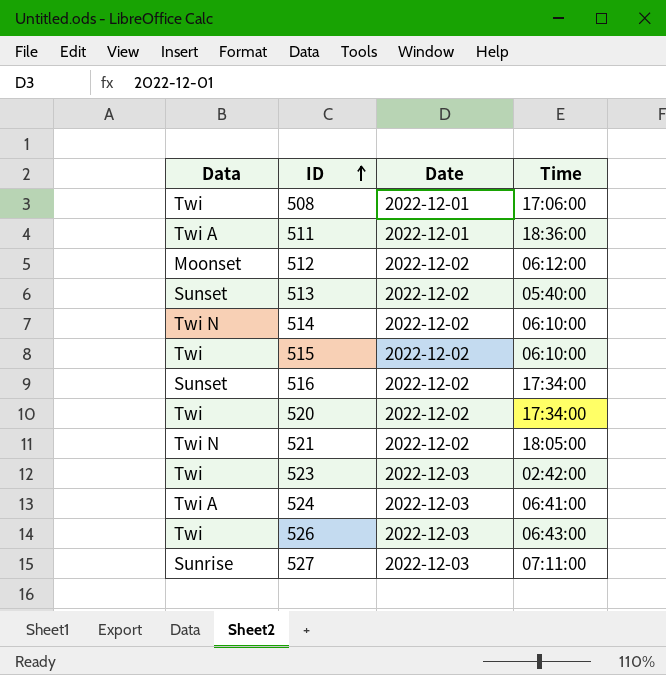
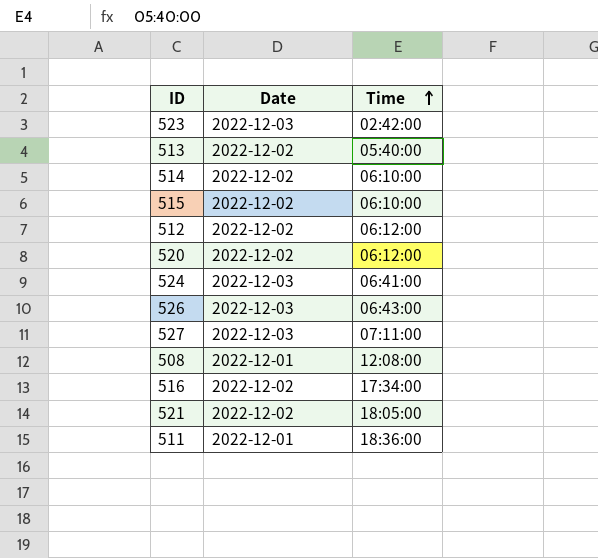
row order: ID ascending -> Time ascending
column Data | position: 1 -> none
520 | Time: 17:34:00 -> 06:12:00
508 | Time: 17:06:00 -> 12:08:00

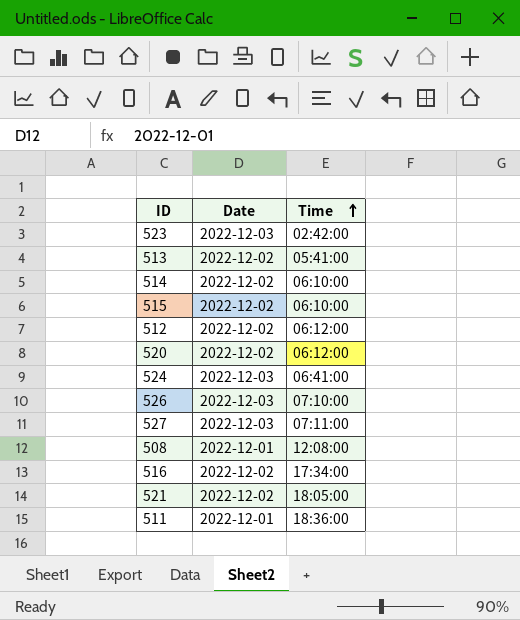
513 | Time: 05:40:00 -> 05:41:00
526 | Time: 06:43:00 -> 07:10:00

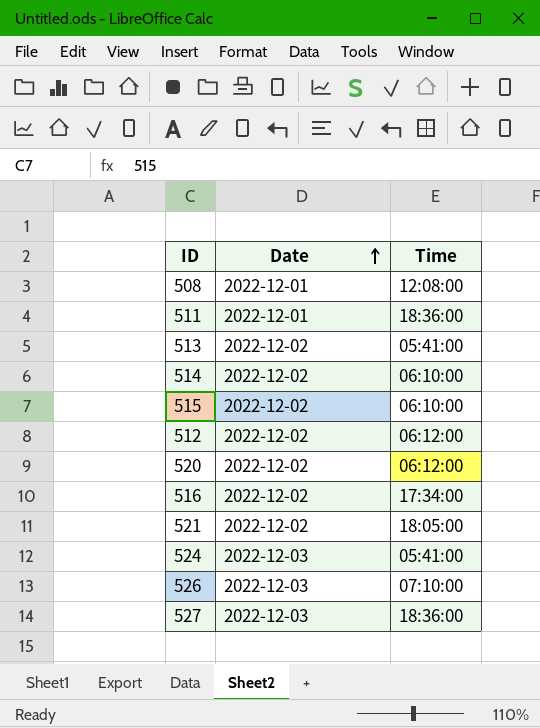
row order: Time ascending -> Date ascending
row 523: 2022-12-03 | 02:42:00 -> none
524 | Time: 06:41:00 -> 05:41:00
527 | Time: 07:11:00 -> 18:36:00

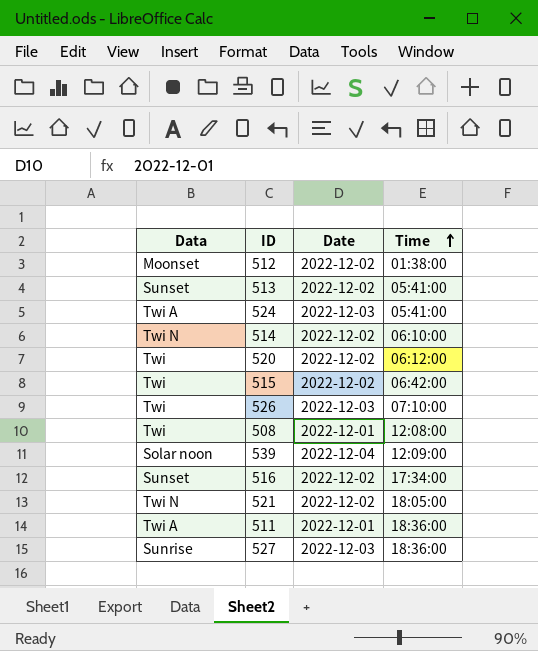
row order: Date ascending -> Time ascending
column Data | position: none -> 1
512 | Time: 06:12:00 -> 01:38:00
515 | Time: 06:10:00 -> 06:42:00
row 539: none -> Solar noon | 2022-12-04 | 12:09:00

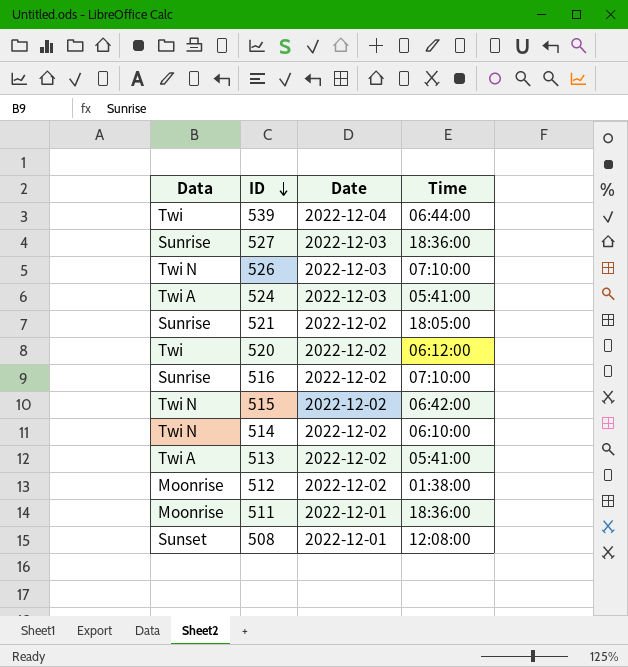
row order: Time ascending -> ID descending
539 | Data: Solar noon -> Twi
539 | Time: 12:09:00 -> 06:44:00
526 | Data: Twi -> Twi N
521 | Data: Twi N -> Sunrise
516 | Data: Sunset -> Sunrise
516 | Time: 17:34:00 -> 07:10:00
515 | Data: Twi -> Twi N
513 | Data: Sunset -> Twi A
512 | Data: Moonset -> Moonrise
511 | Data: Twi A -> Moonrise
508 | Data: Twi -> Sunset

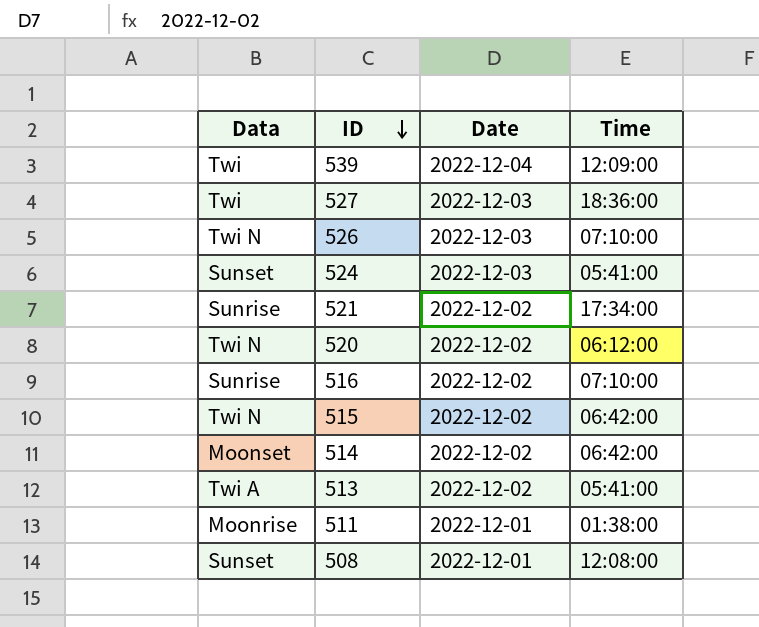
row 512: Moonrise | 2022-12-02 | 01:38:00 -> none
539 | Time: 06:44:00 -> 12:09:00
527 | Data: Sunrise -> Twi
524 | Data: Twi A -> Sunset
521 | Time: 18:05:00 -> 17:34:00
520 | Data: Twi -> Twi N
514 | Data: Twi N -> Moonset
514 | Time: 06:10:00 -> 06:42:00
511 | Time: 18:36:00 -> 01:38:00

